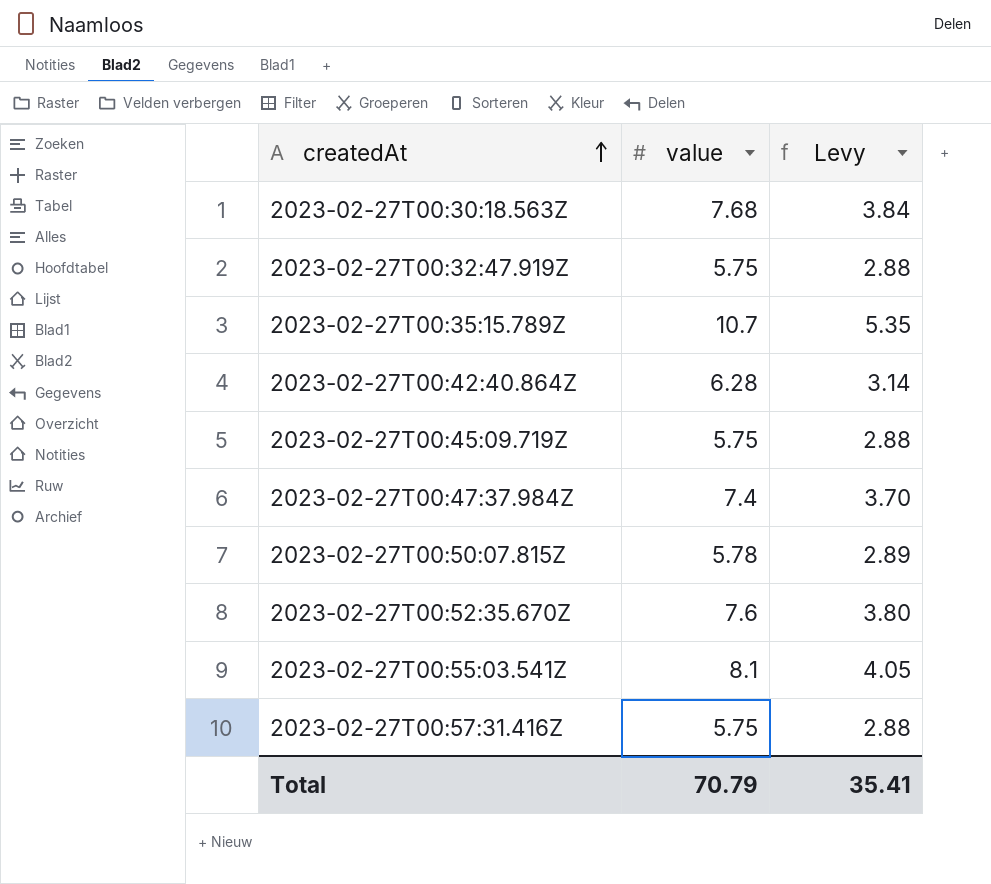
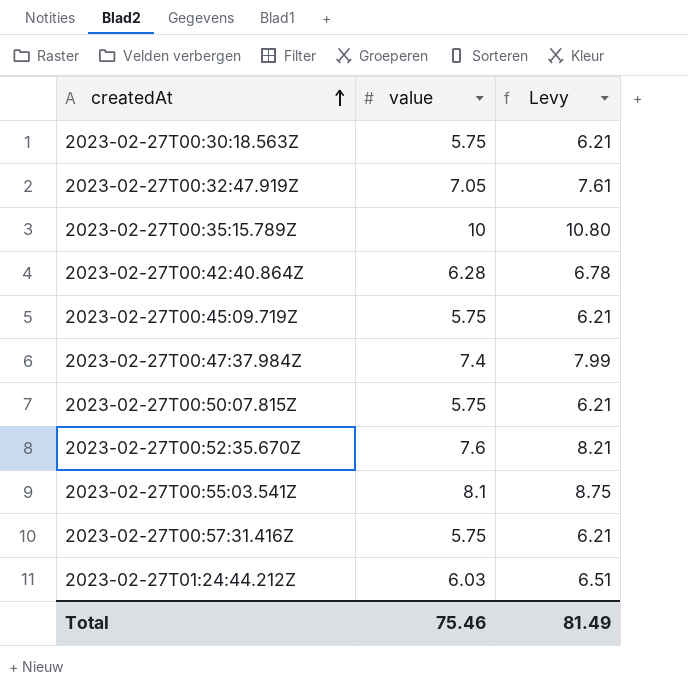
column Levy | formula: [value] * 0.5 -> [value] * 1.08
2023-02-27T00:30:18.563Z | value: 7.68 -> 5.75
2023-02-27T00:32:47.919Z | value: 5.75 -> 7.05
2023-02-27T00:35:15.789Z | value: 10.7 -> 10
2023-02-27T00:50:07.815Z | value: 5.78 -> 5.75
row 2023-02-27T01:24:44.212Z: none -> 6.03 | 6.51
Total | value: 70.79 -> 75.46
Total | Levy: 35.41 -> 81.49

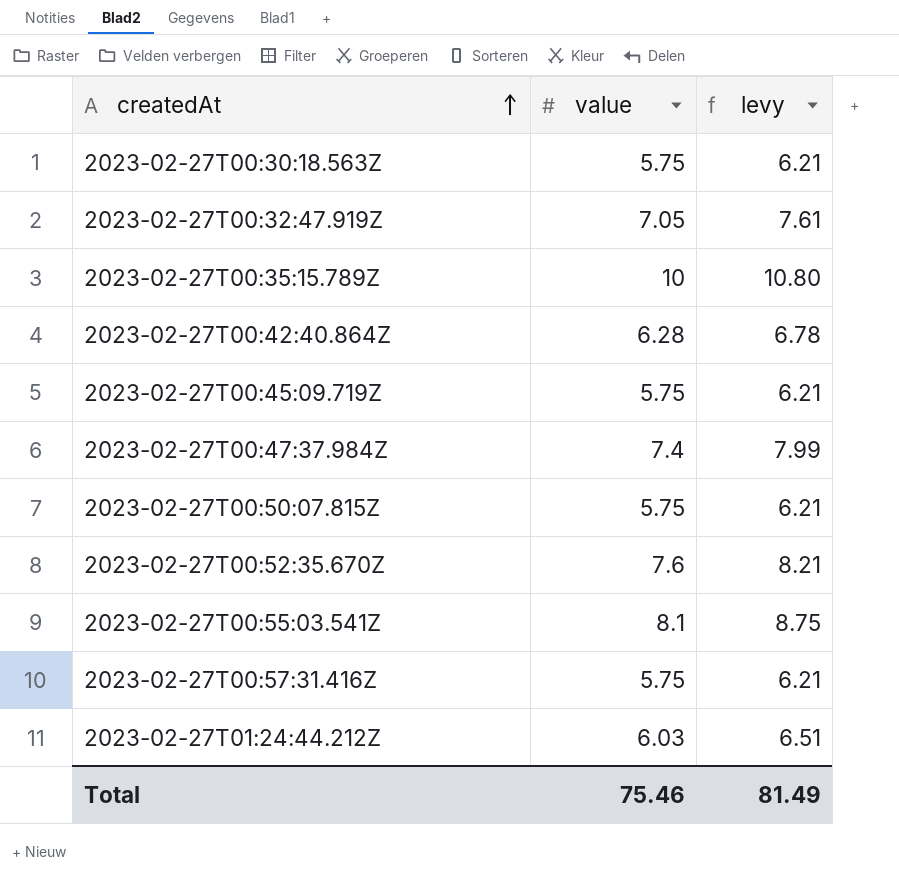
column name: Levy -> levy

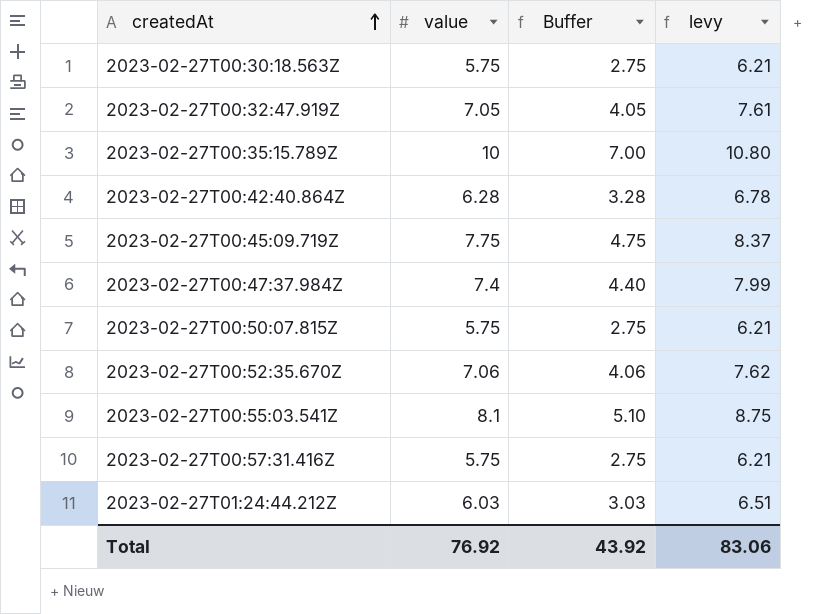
column Buffer | formula: none -> [value] - 3
2023-02-27T00:45:09.719Z | value: 5.75 -> 7.75
2023-02-27T00:45:09.719Z | levy: 6.21 -> 8.37
2023-02-27T00:52:35.670Z | value: 7.6 -> 7.06
2023-02-27T00:52:35.670Z | levy: 8.21 -> 7.62
Total | value: 75.46 -> 76.92
Total | levy: 81.49 -> 83.06

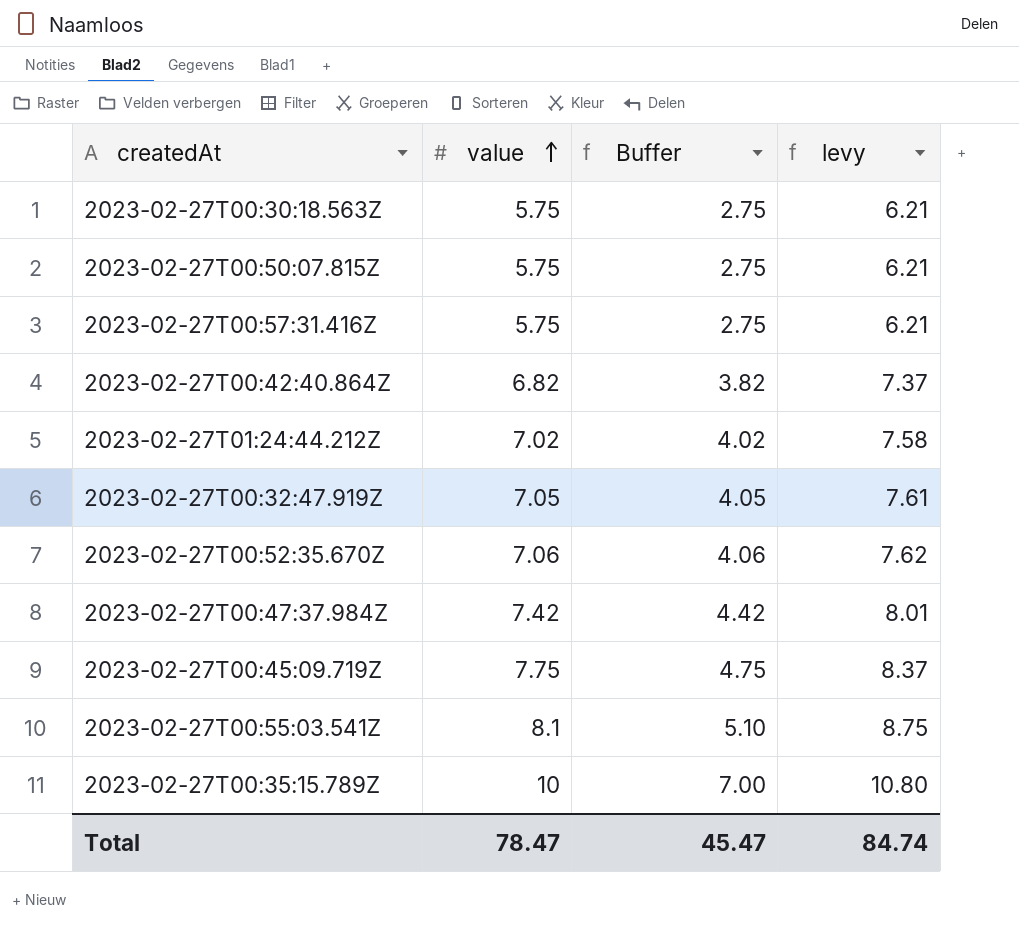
row order: createdAt ascending -> value ascending
2023-02-27T00:42:40.864Z | value: 6.28 -> 6.82
2023-02-27T00:42:40.864Z | Buffer: 3.28 -> 3.82
2023-02-27T00:42:40.864Z | levy: 6.78 -> 7.37
2023-02-27T01:24:44.212Z | value: 6.03 -> 7.02
2023-02-27T01:24:44.212Z | Buffer: 3.03 -> 4.02
2023-02-27T01:24:44.212Z | levy: 6.51 -> 7.58
2023-02-27T00:47:37.984Z | value: 7.4 -> 7.42
2023-02-27T00:47:37.984Z | Buffer: 4.40 -> 4.42
2023-02-27T00:47:37.984Z | levy: 7.99 -> 8.01
Total | value: 76.92 -> 78.47
Total | Buffer: 43.92 -> 45.47
Total | levy: 83.06 -> 84.74

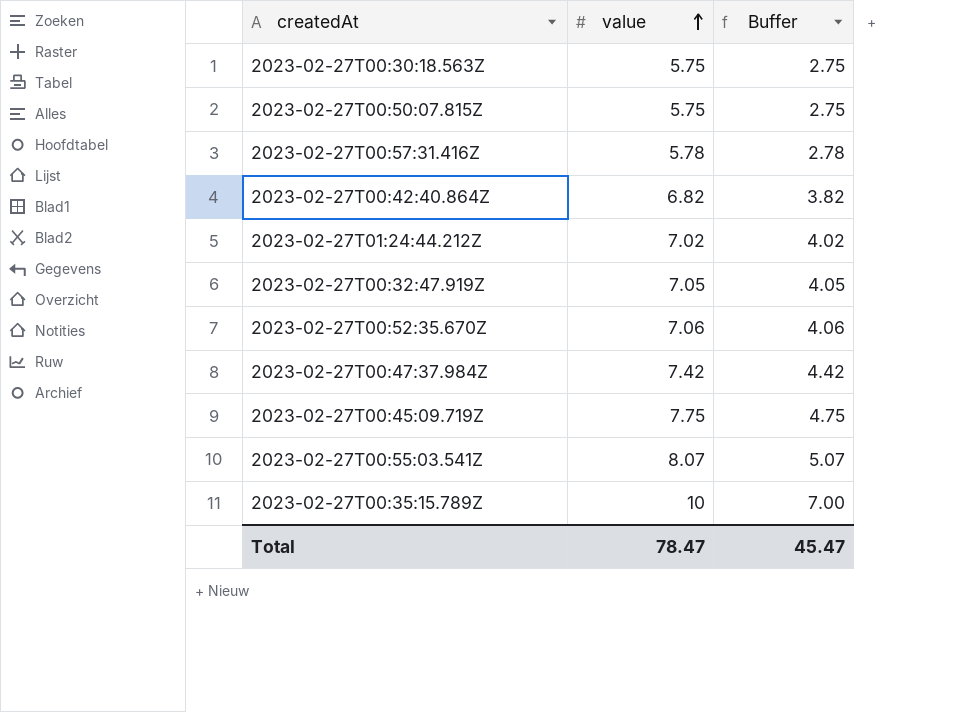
column levy | formula: [value] * 1.08 -> none
2023-02-27T00:57:31.416Z | value: 5.75 -> 5.78
2023-02-27T00:57:31.416Z | Buffer: 2.75 -> 2.78
2023-02-27T00:55:03.541Z | value: 8.1 -> 8.07
2023-02-27T00:55:03.541Z | Buffer: 5.10 -> 5.07

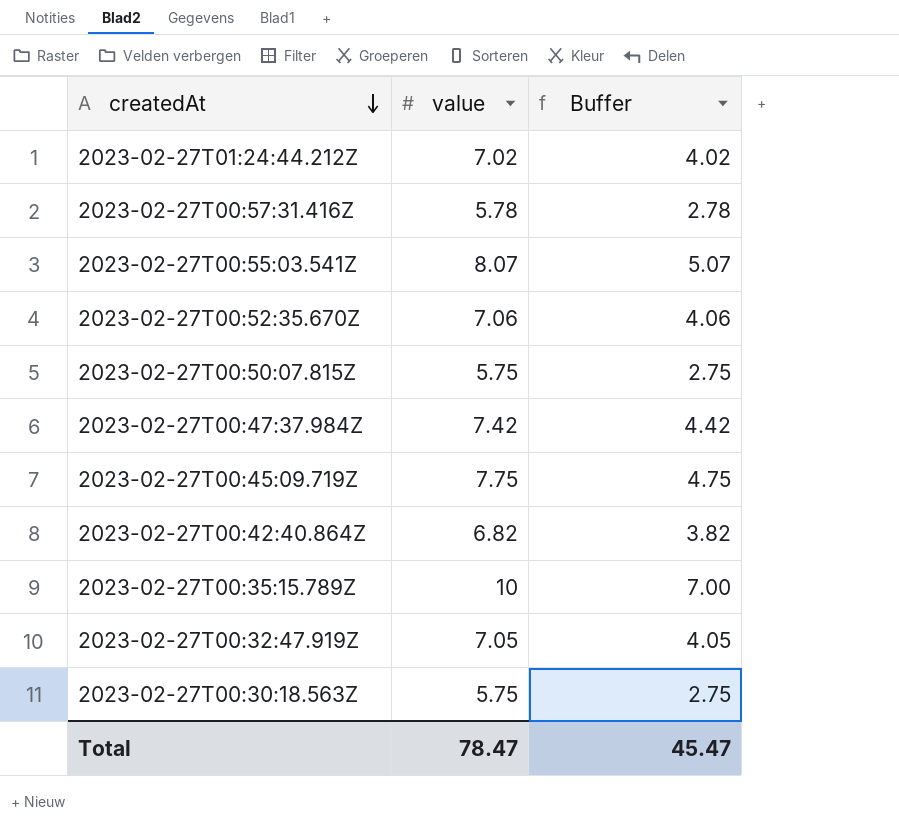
row order: value ascending -> createdAt descending

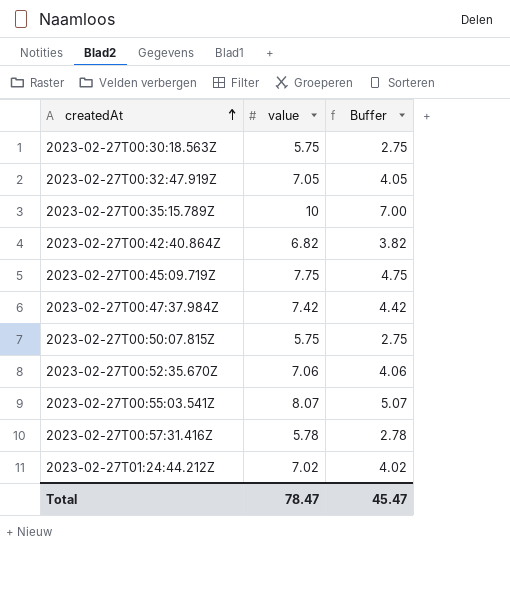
row order: createdAt descending -> createdAt ascending

